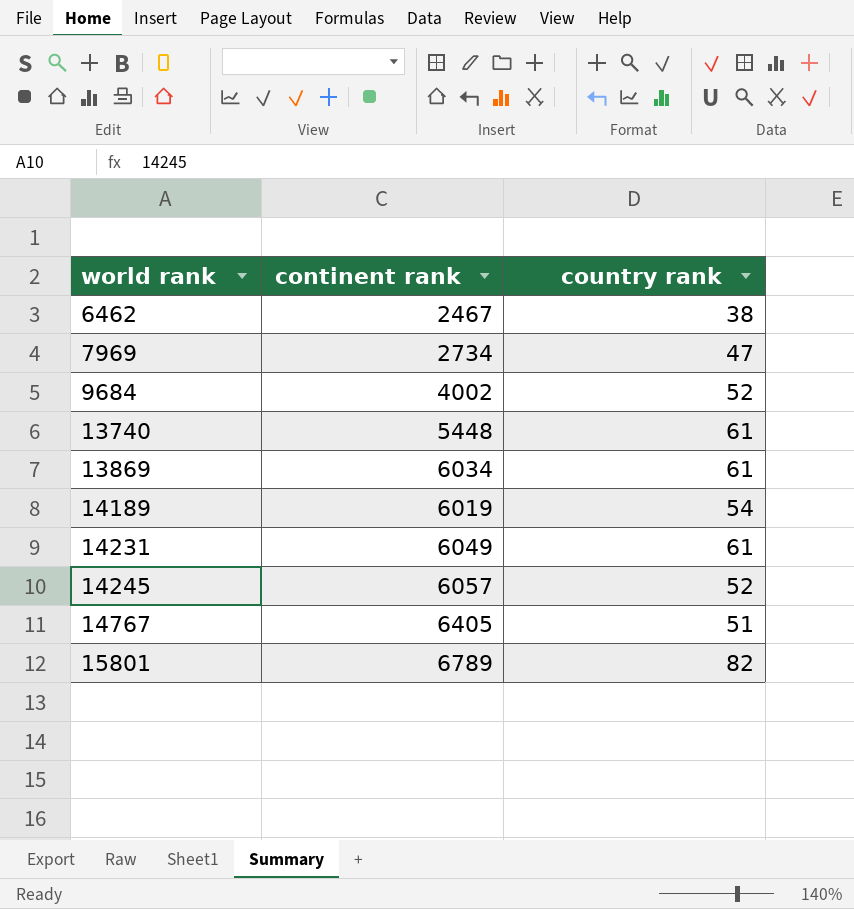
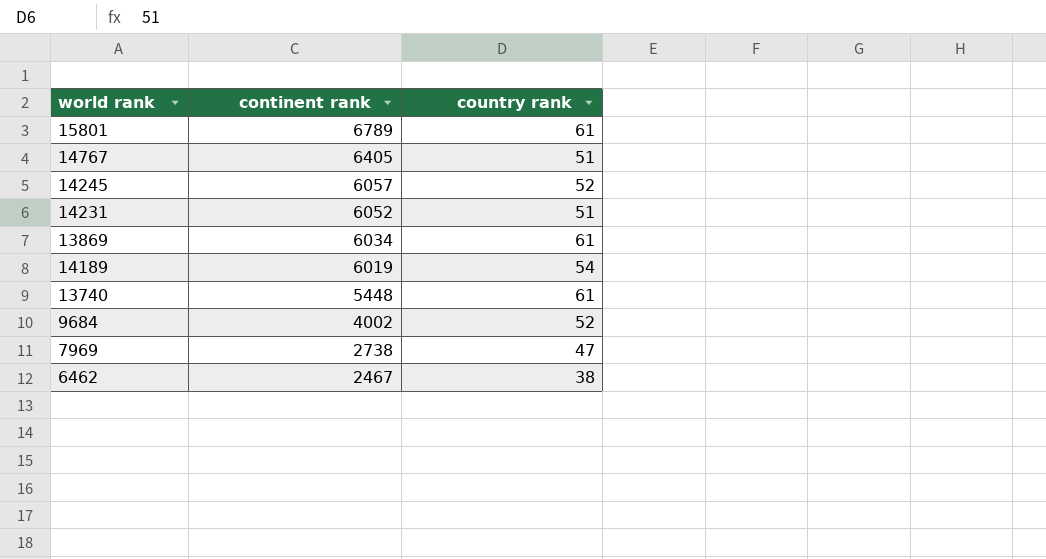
row order: world rank ascending -> continent rank descending
15801 | country rank: 82 -> 61
14231 | continent rank: 6049 -> 6052
14231 | country rank: 61 -> 51
7969 | continent rank: 2734 -> 2738

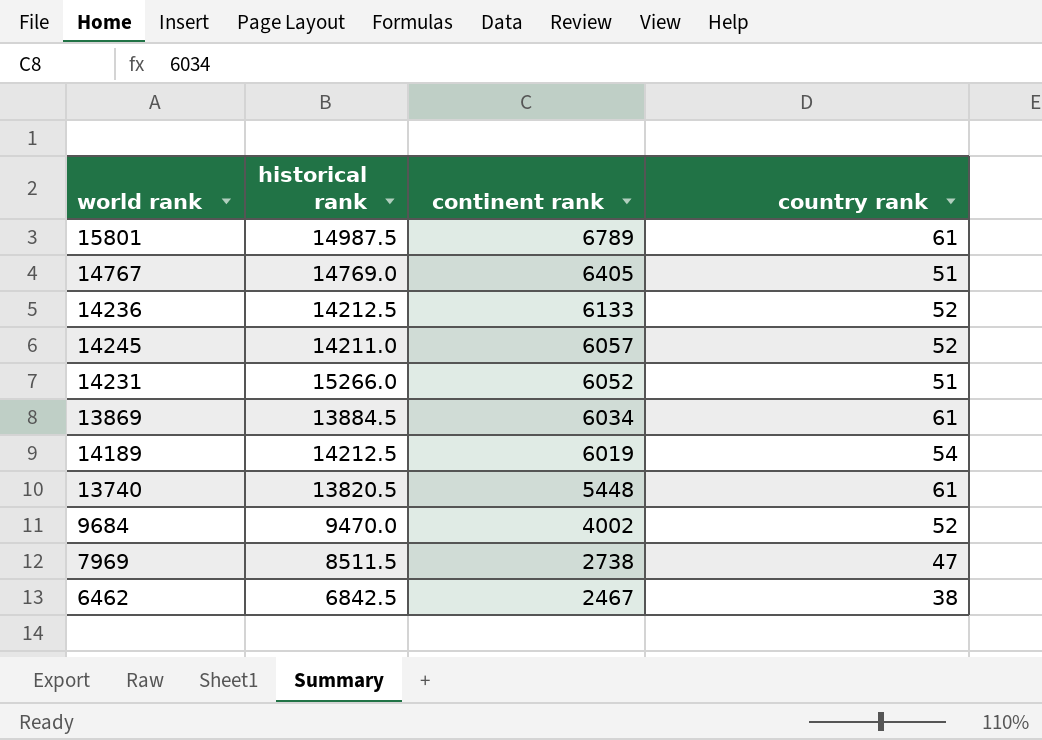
column historical rank | position: none -> 2
row 14236: none -> 14212.5 | 6133 | 52

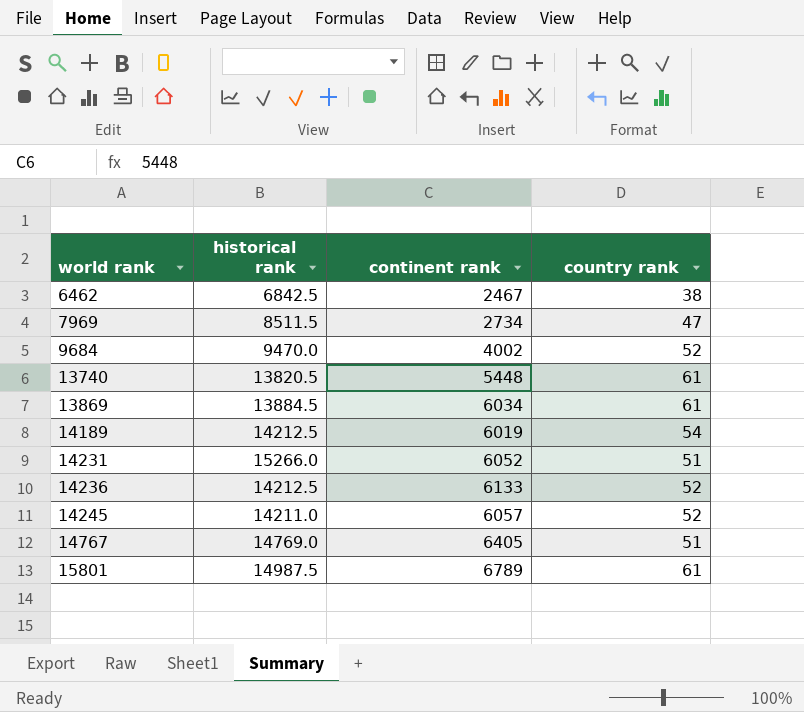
row order: continent rank descending -> world rank ascending
7969 | continent rank: 2738 -> 2734

